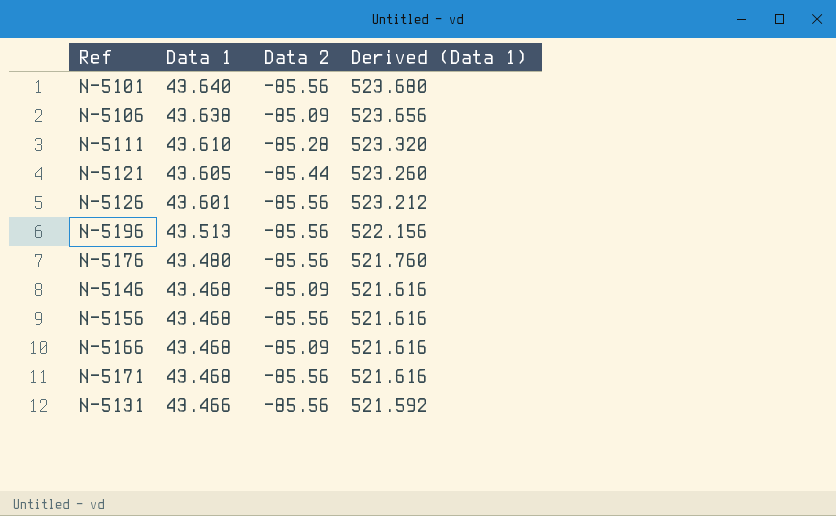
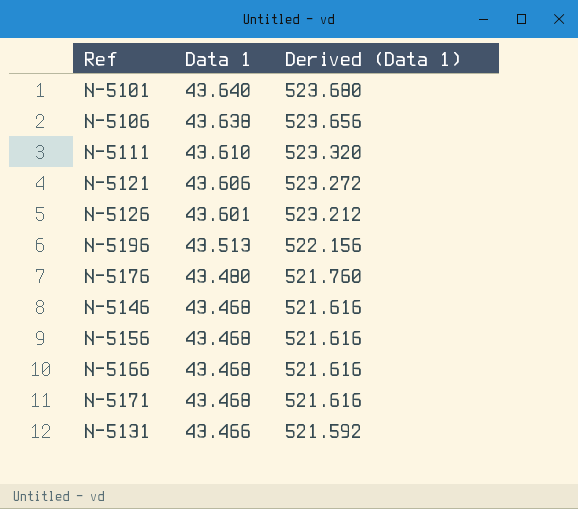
column Data 2 | position: 3 -> none
N-5121 | Data 1: 43.605 -> 43.606
N-5121 | Derived (Data 1): 523.260 -> 523.272

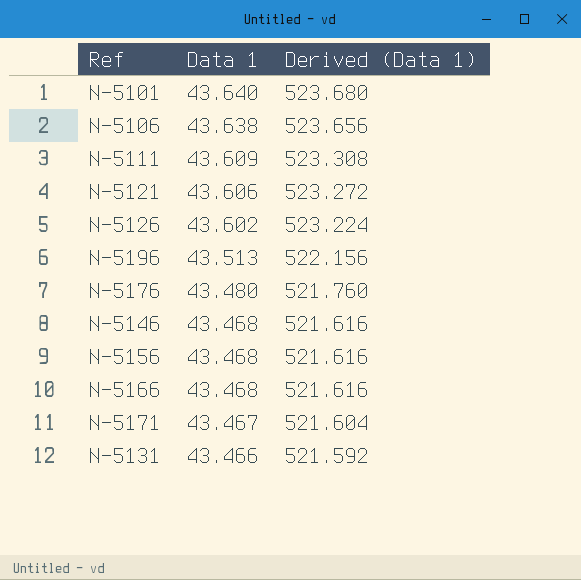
N-5111 | Data 1: 43.610 -> 43.609
N-5111 | Derived (Data 1): 523.320 -> 523.308
N-5126 | Data 1: 43.601 -> 43.602
N-5126 | Derived (Data 1): 523.212 -> 523.224
N-5171 | Data 1: 43.468 -> 43.467
N-5171 | Derived (Data 1): 521.616 -> 521.604

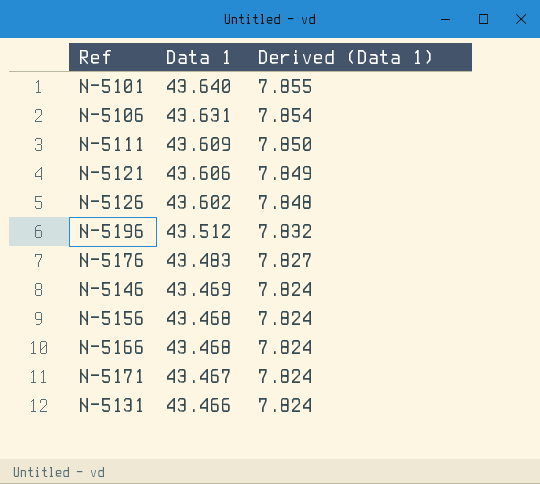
column Derived (Data 1) | formula: [Data 1] * 12 -> [Data 1] * 0.18
N-5106 | Data 1: 43.638 -> 43.631
N-5196 | Data 1: 43.513 -> 43.512
N-5176 | Data 1: 43.480 -> 43.483
N-5146 | Data 1: 43.468 -> 43.469

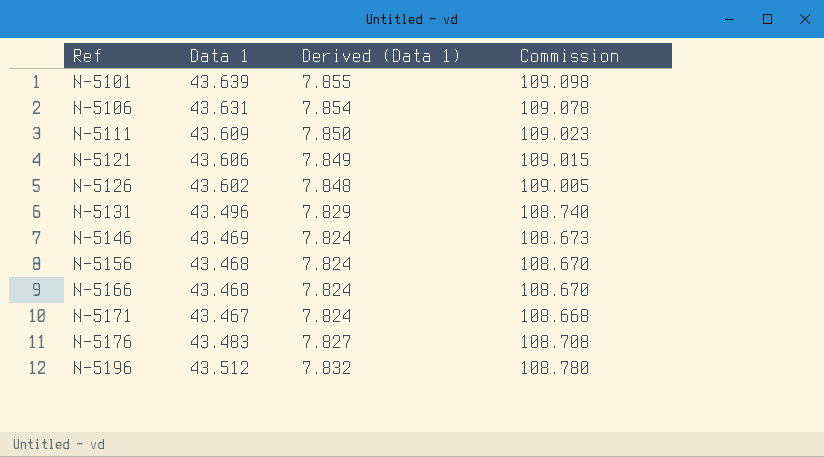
row order: Data 1 descending -> Ref ascending
column Commission | formula: none -> [Data 1] * 2.5
N-5101 | Data 1: 43.640 -> 43.639
N-5131 | Data 1: 43.466 -> 43.496
N-5131 | Derived (Data 1): 7.824 -> 7.829

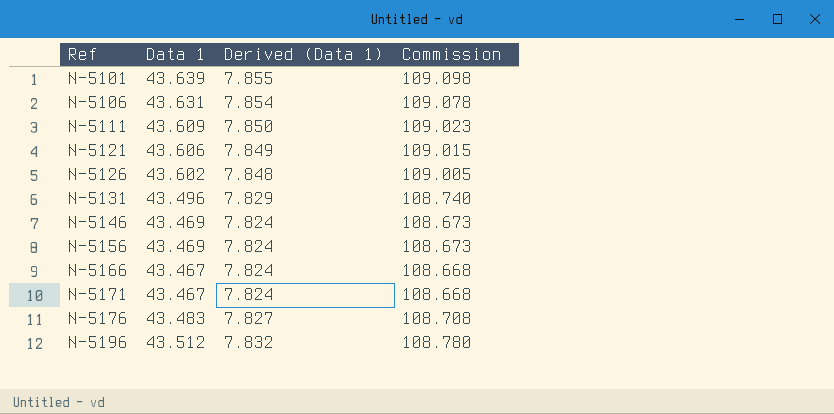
N-5156 | Data 1: 43.468 -> 43.469
N-5156 | Commission: 108.670 -> 108.673
N-5166 | Data 1: 43.468 -> 43.467
N-5166 | Commission: 108.670 -> 108.668

